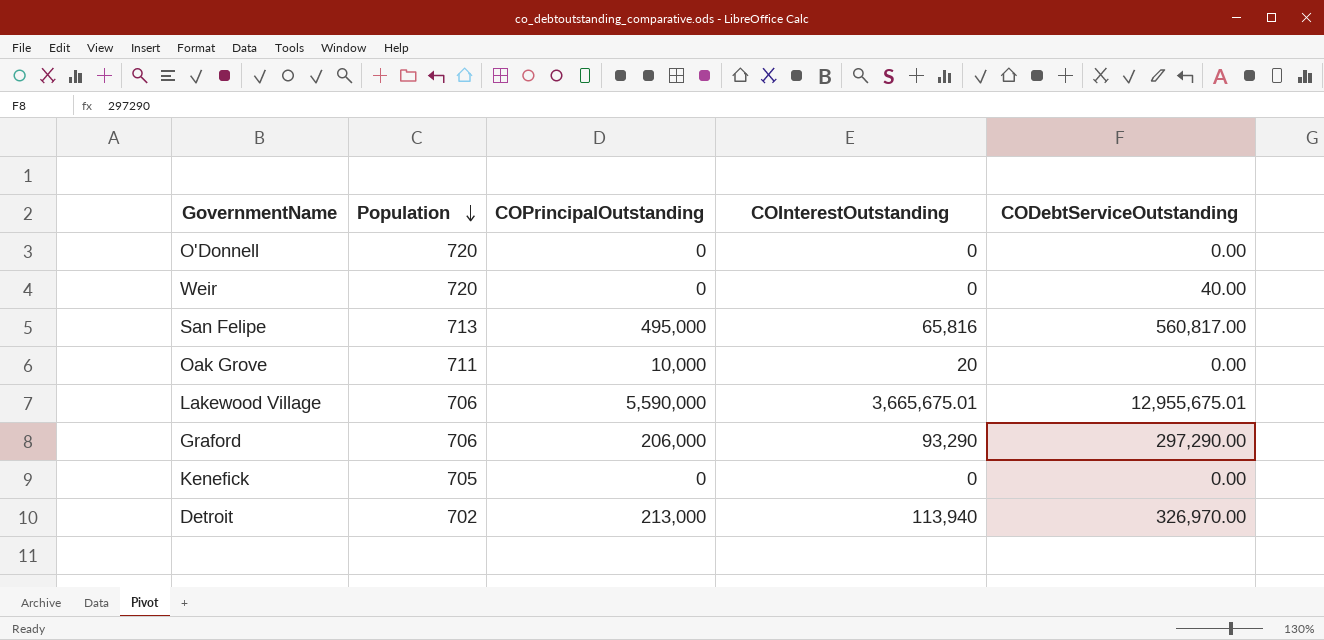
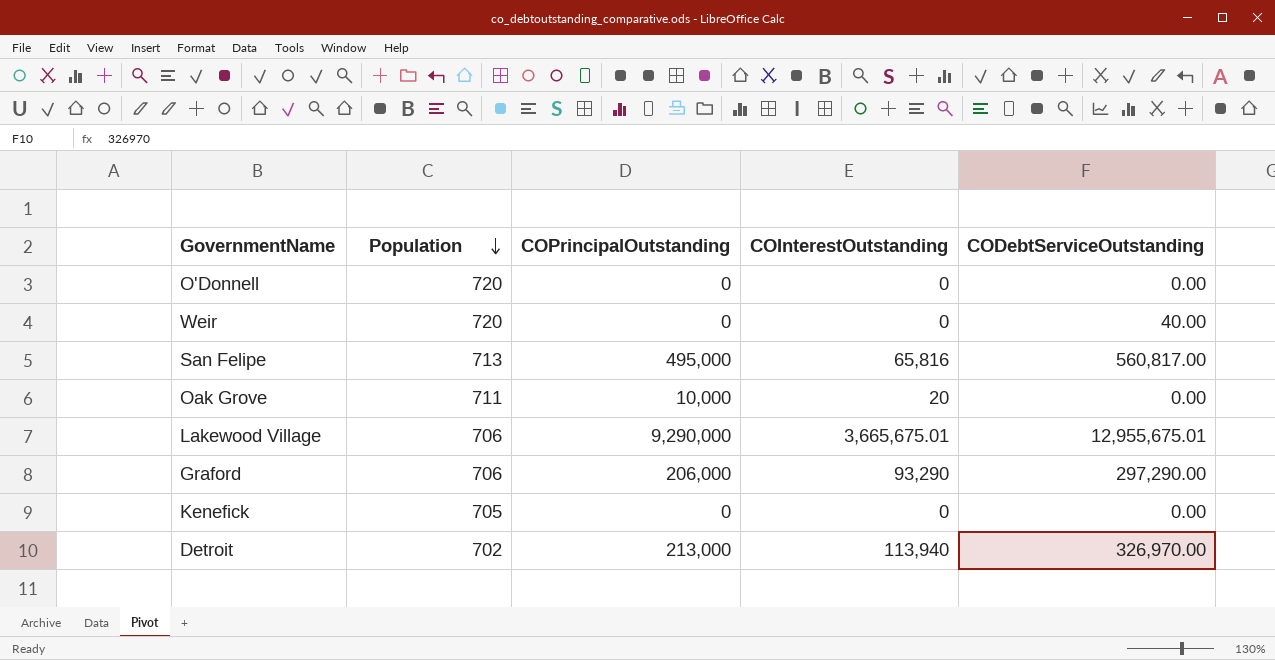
Lakewood Village | COPrincipalOutstanding: 5,590,000 -> 9,290,000

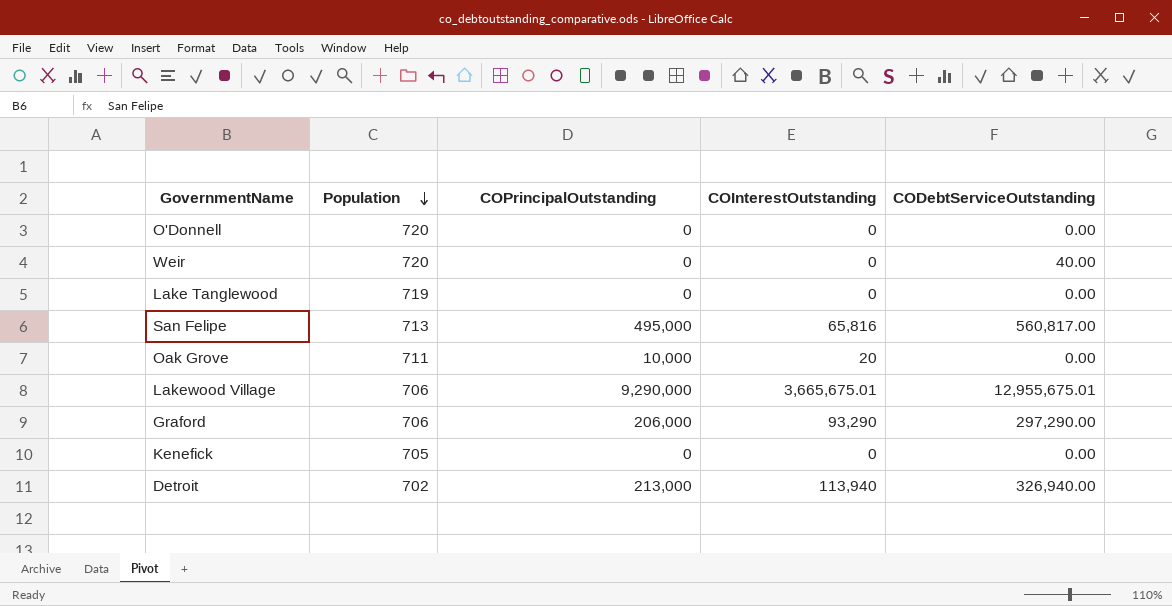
row Lake Tanglewood: none -> 719 | 0 | 0 | 0.00
Detroit | CODebtServiceOutstanding: 326,970.00 -> 326,940.00

